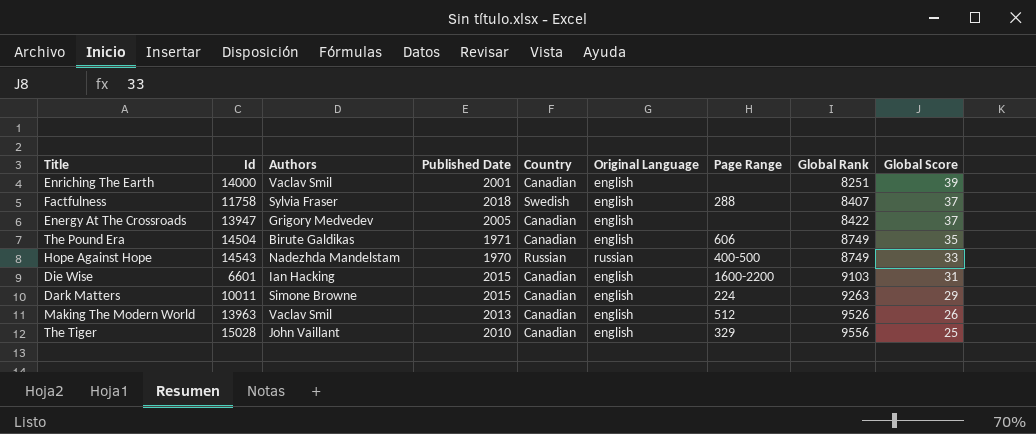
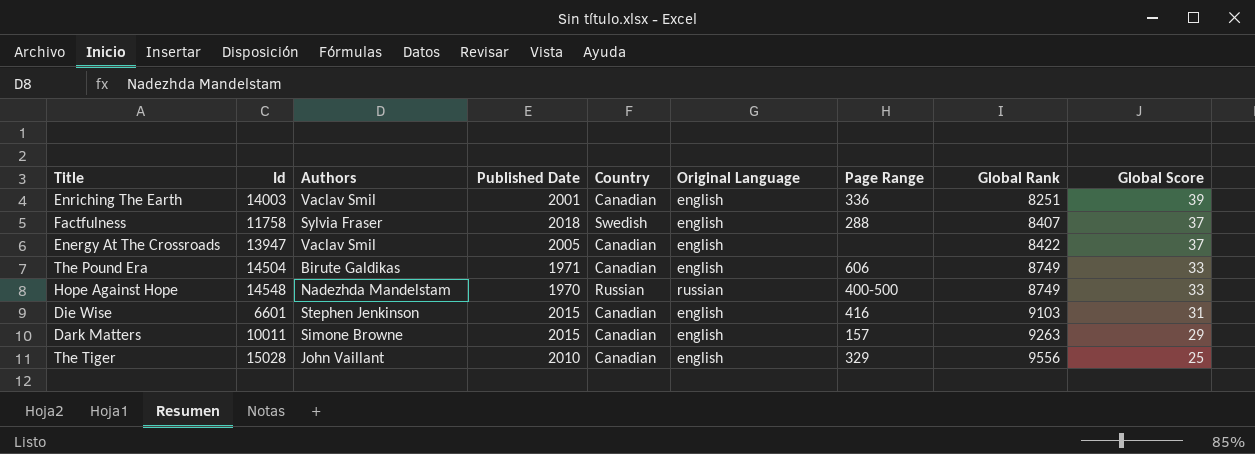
row Making The Modern World: 13963 | Vaclav Smil | 2013 | Canadian | english | 512 | 9526 | 26 -> none
Enriching The Earth | Id: 14000 -> 14003
Enriching The Earth | Page Range: none -> 336
Energy At The Crossroads | Authors: Grigory Medvedev -> Vaclav Smil
The Pound Era | Global Score: 35 -> 33
Hope Against Hope | Id: 14543 -> 14548
Die Wise | Authors: Ian Hacking -> Stephen Jenkinson
Die Wise | Page Range: 1600-2200 -> 416
Dark Matters | Page Range: 224 -> 157

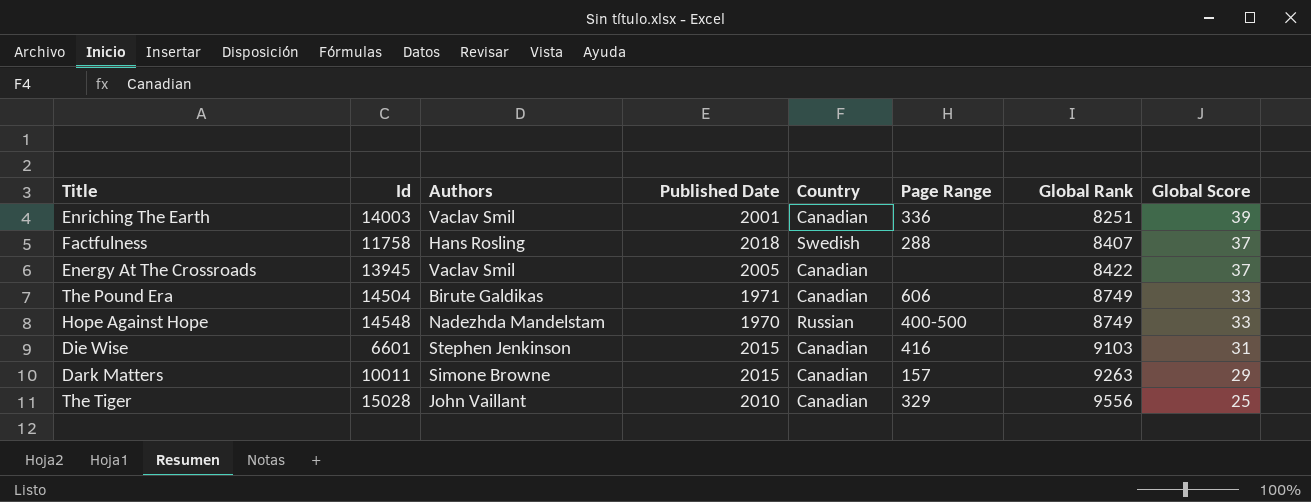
column Original Language | position: 6 -> none
Factfulness | Authors: Sylvia Fraser -> Hans Rosling
Energy At The Crossroads | Id: 13947 -> 13945

